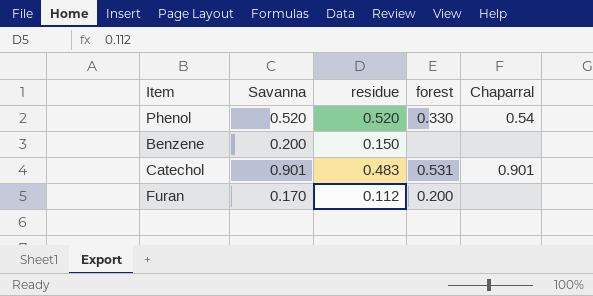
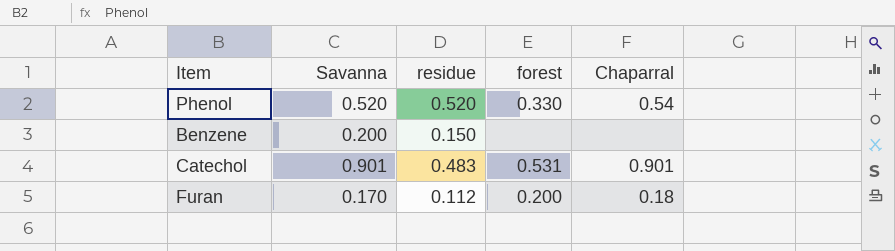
Furan | Chaparral: none -> 0.18

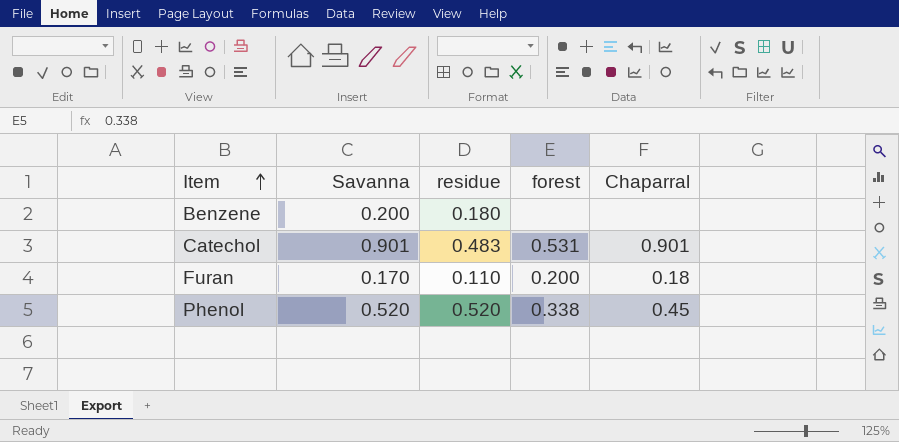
row order: none -> Item ascending
Benzene | residue: 0.150 -> 0.180
Furan | residue: 0.112 -> 0.110
Phenol | forest: 0.330 -> 0.338
Phenol | Chaparral: 0.54 -> 0.45

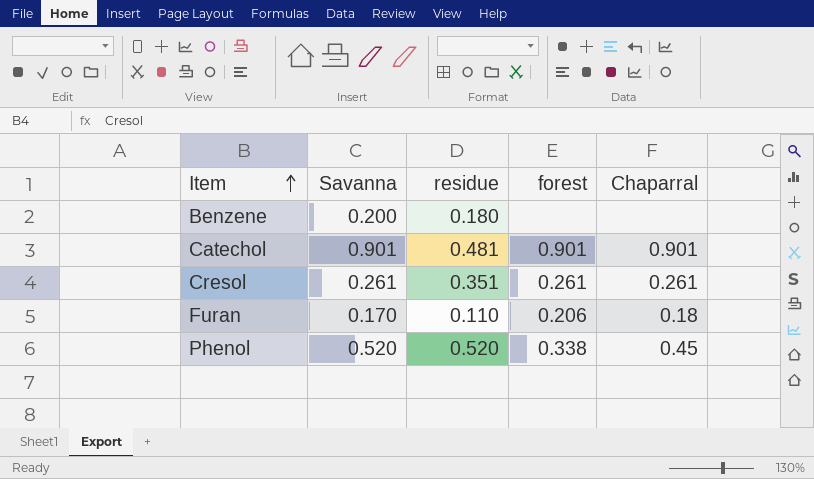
Catechol | residue: 0.483 -> 0.481
Catechol | forest: 0.531 -> 0.901
row Cresol: none -> 0.261 | 0.351 | 0.261 | 0.261
Furan | forest: 0.200 -> 0.206

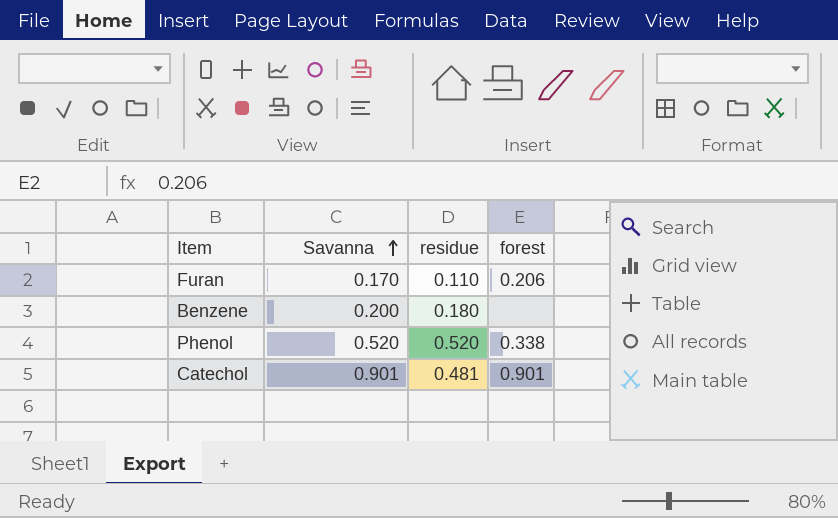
row order: Item ascending -> Savanna ascending
column Chaparral | position: 5 -> none
row Cresol: 0.261 | 0.351 | 0.261 | 0.261 -> none

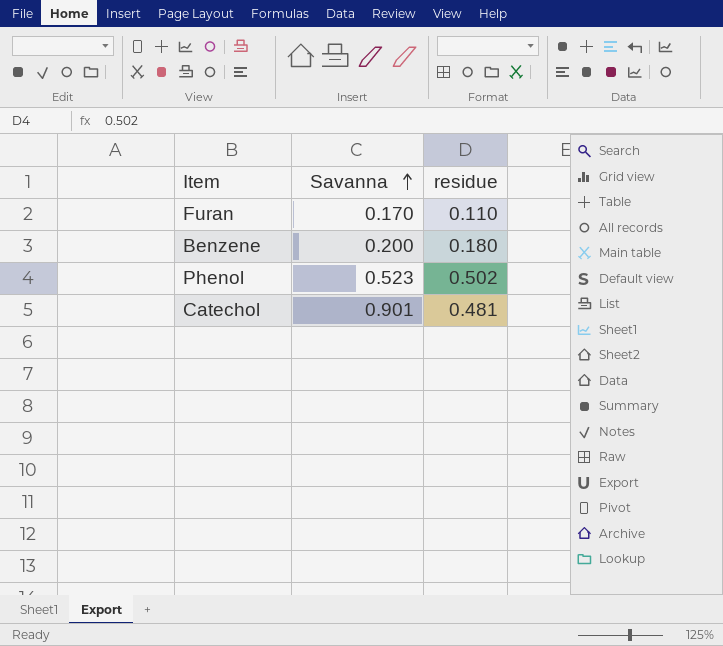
column forest | position: 4 -> none
Phenol | Savanna: 0.520 -> 0.523
Phenol | residue: 0.520 -> 0.502

